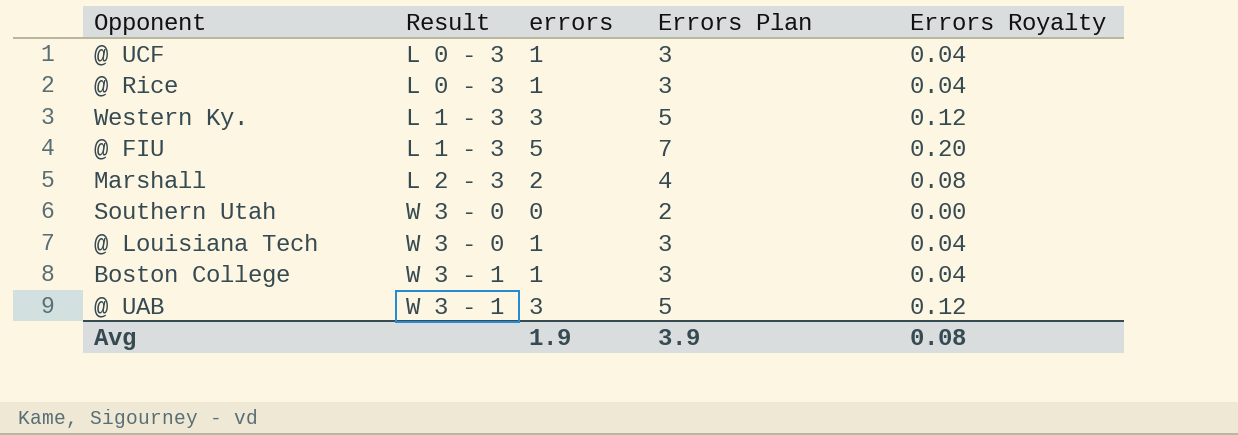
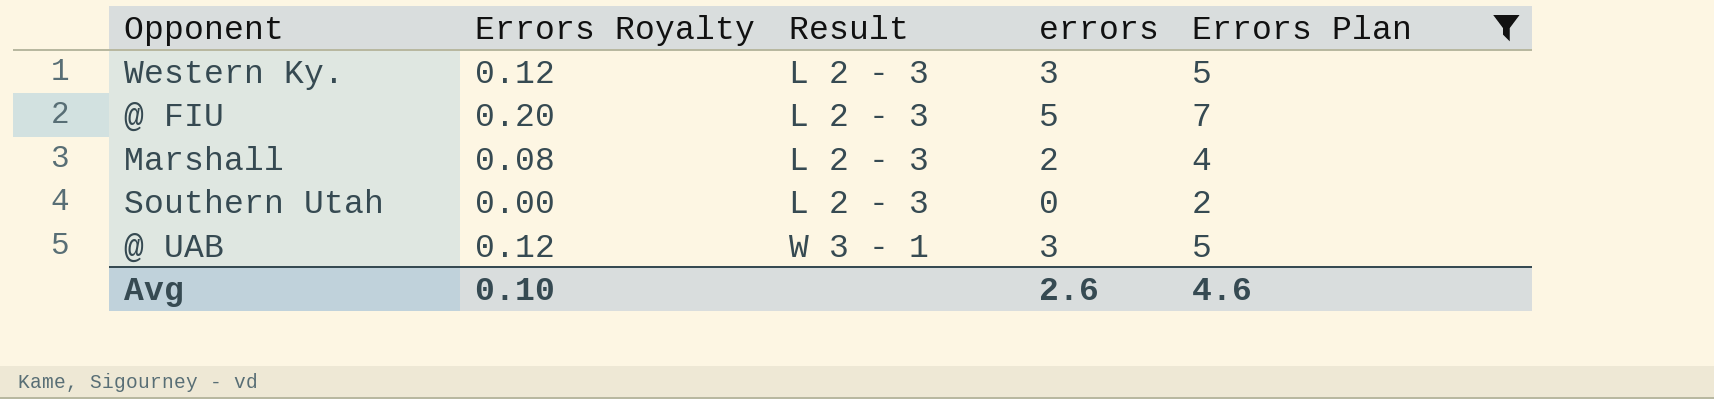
filter: none -> Errors Plan != 3
column Errors Royalty | position: 5 -> 2
Western Ky. | Result: L 1 - 3 -> L 2 - 3
@ FIU | Result: L 1 - 3 -> L 2 - 3
Southern Utah | Result: W 3 - 0 -> L 2 - 3
Avg | Errors Royalty: 0.08 -> 0.10
Avg | errors: 1.9 -> 2.6
Avg | Errors Plan: 3.9 -> 4.6

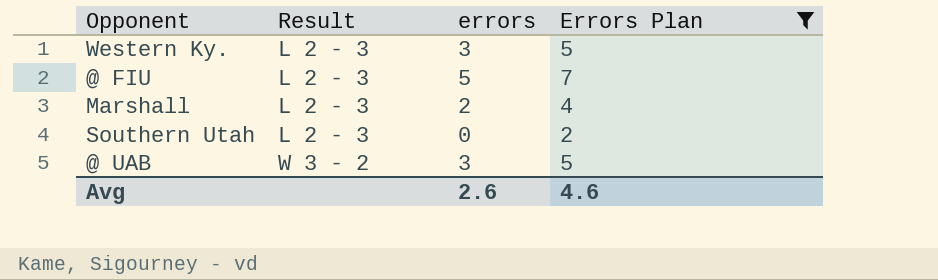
column Errors Royalty | formula: [errors] * 0.04 -> none
@ UAB | Result: W 3 - 1 -> W 3 - 2

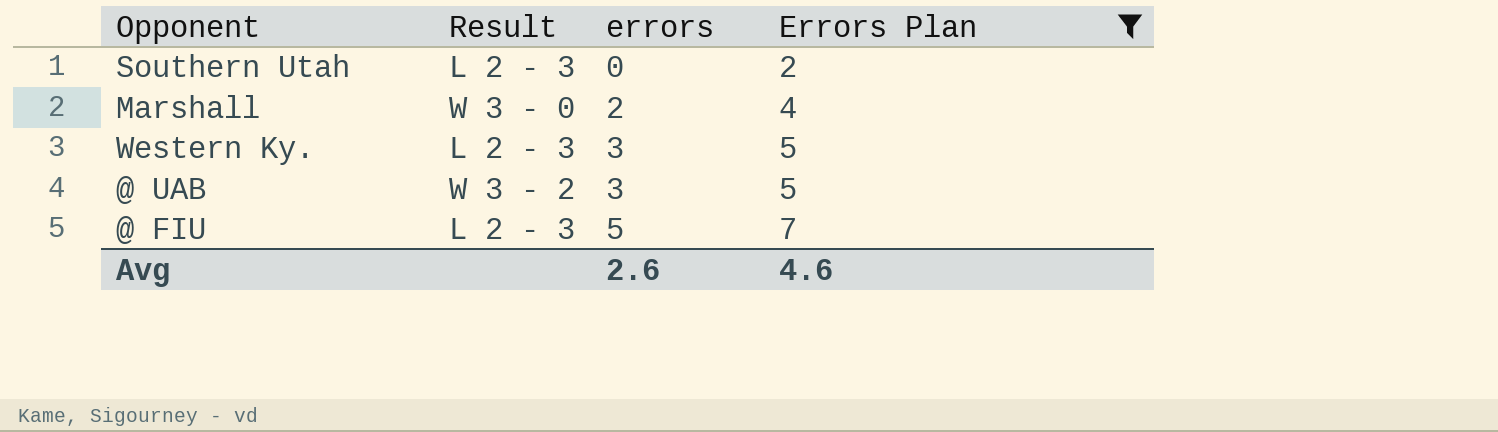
row order: Result ascending -> errors ascending
Marshall | Result: L 2 - 3 -> W 3 - 0

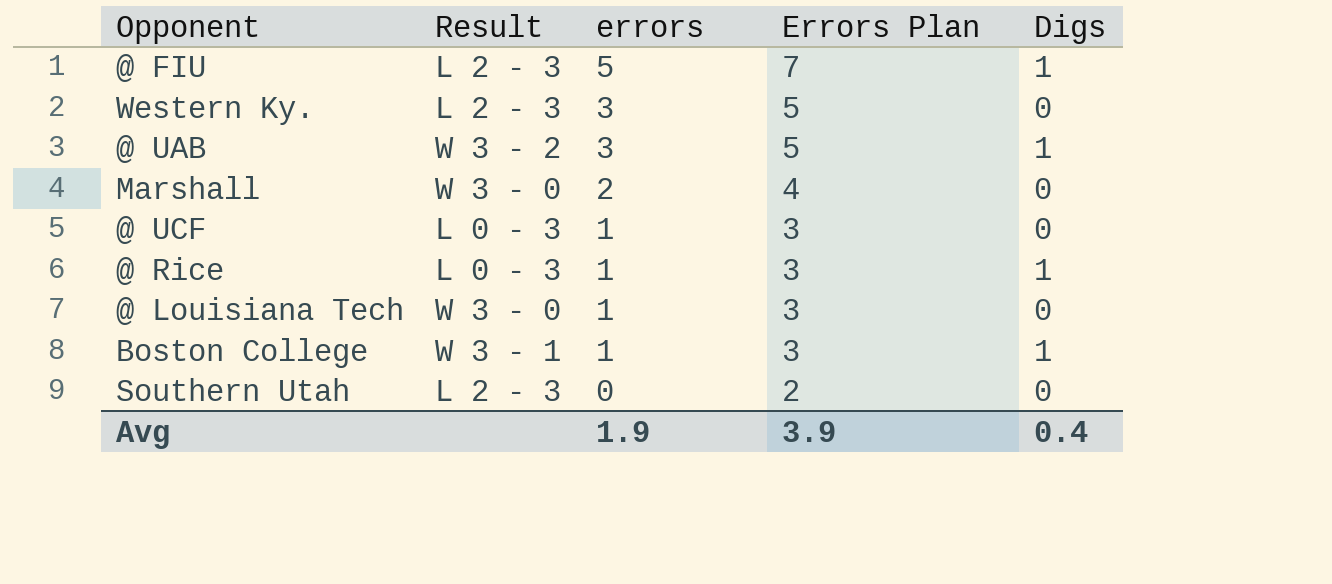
filter: Errors Plan != 3 -> none
row order: errors ascending -> errors descending
column Digs | position: none -> 5
Avg | errors: 2.6 -> 1.9
Avg | Errors Plan: 4.6 -> 3.9

